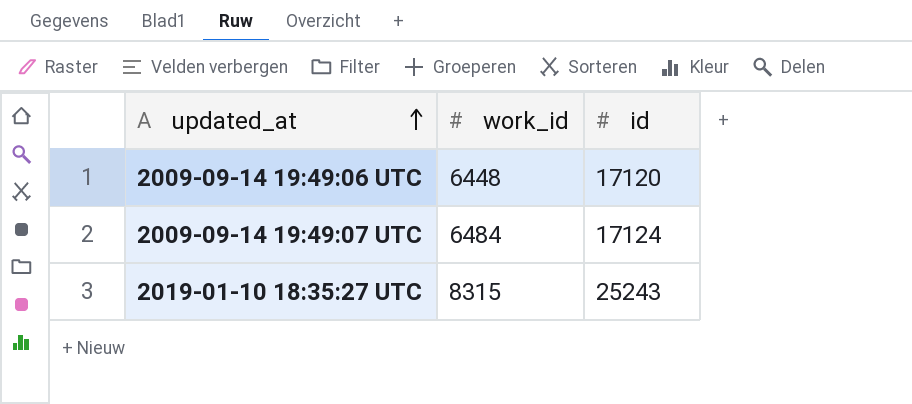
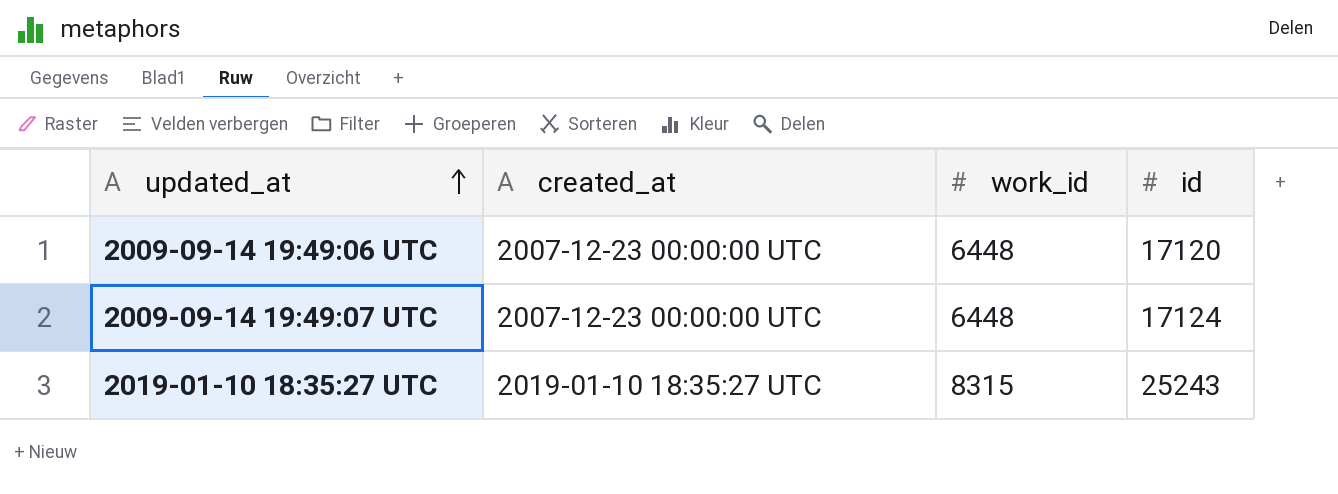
column created_at | position: none -> 2
2009-09-14 19:49:07 UTC | work_id: 6484 -> 6448

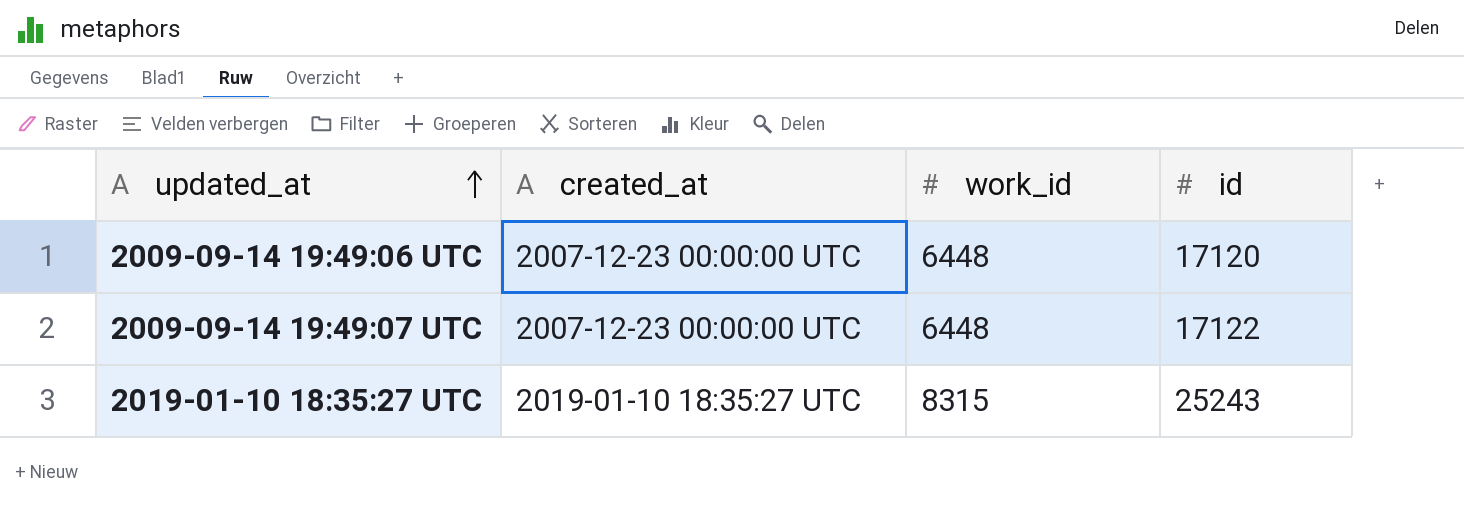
2009-09-14 19:49:07 UTC | id: 17124 -> 17122

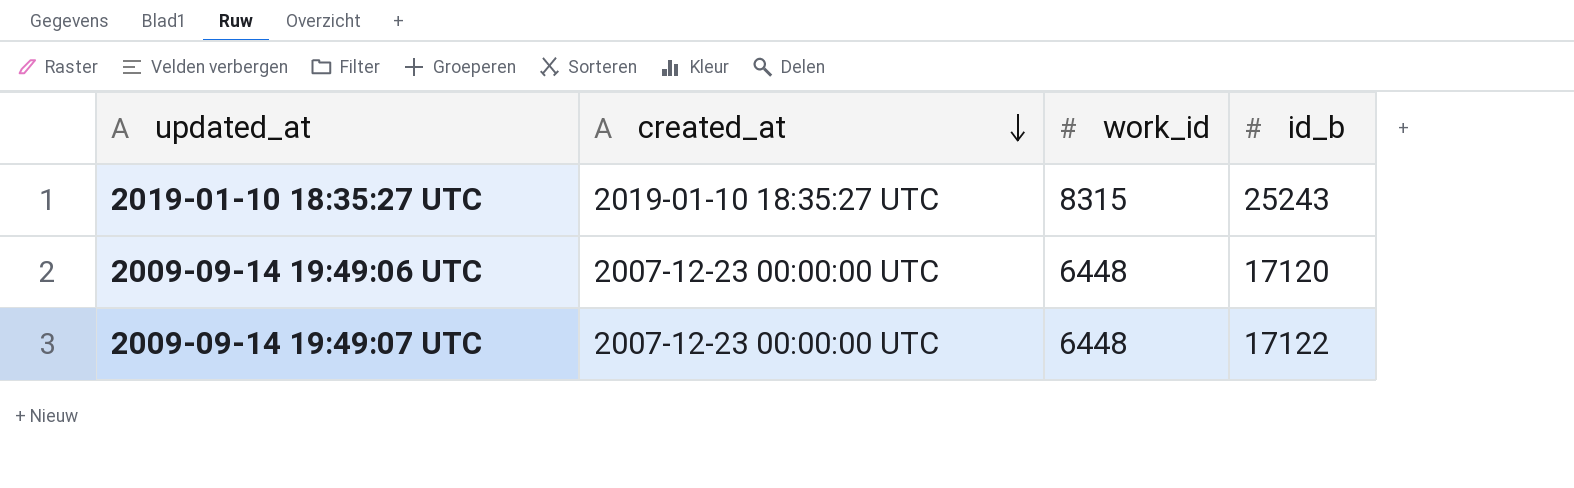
row order: updated_at ascending -> created_at descending
column name: id -> id_b

